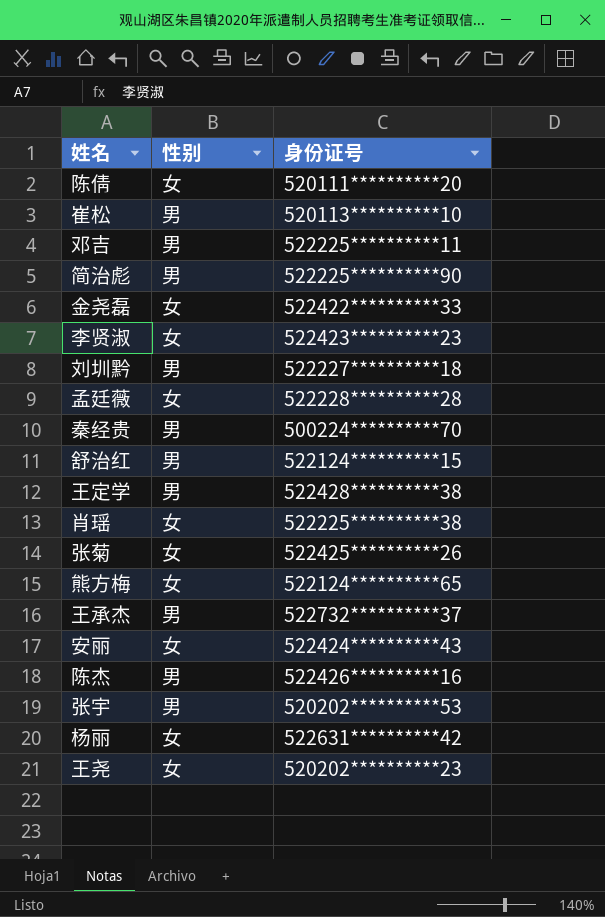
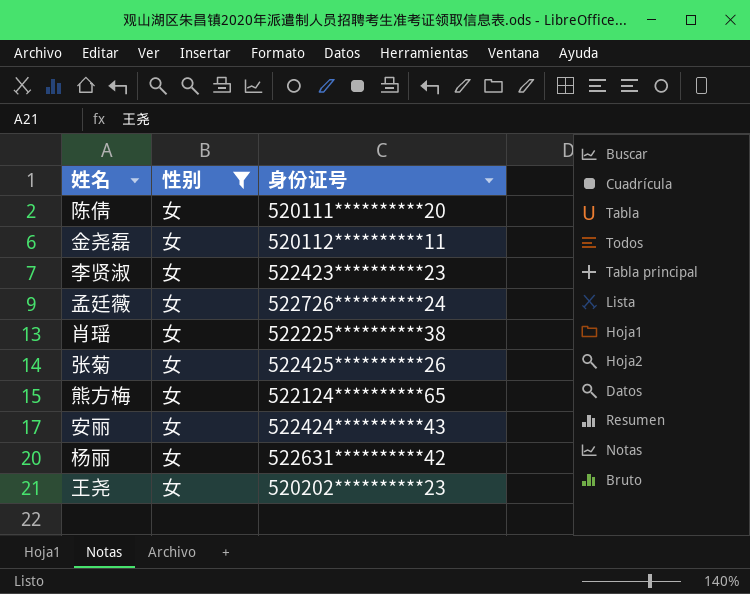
filter: none -> 性别 = 女
金尧磊 | 身份证号: 522422**********33 -> 520112**********11
孟廷薇 | 身份证号: 522228**********28 -> 522726**********24

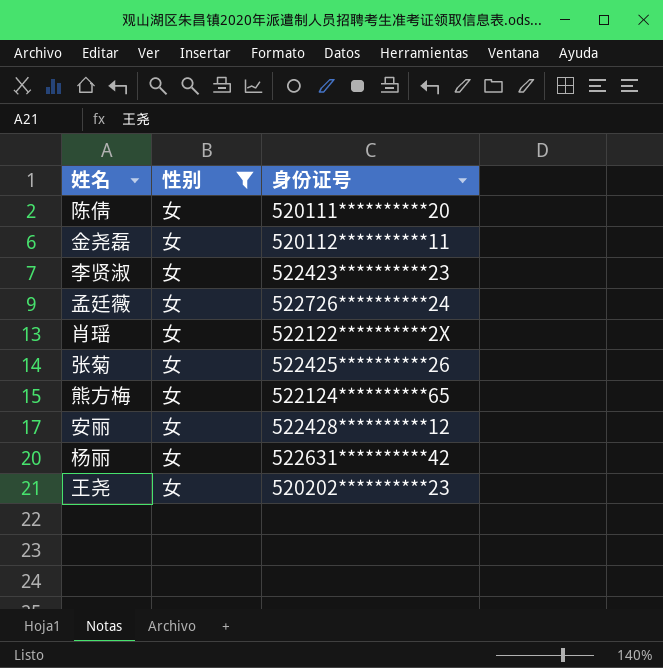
肖瑶 | 身份证号: 522225**********38 -> 522122**********2X
安丽 | 身份证号: 522424**********43 -> 522428**********12

